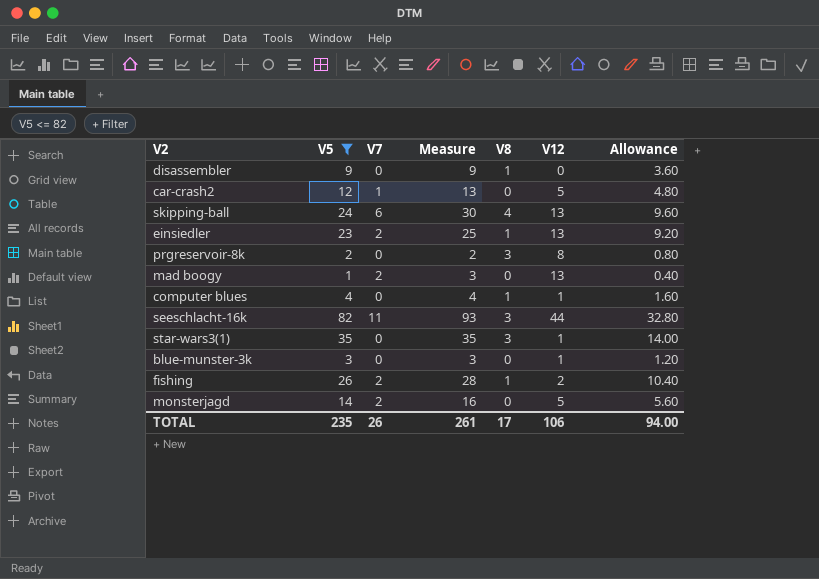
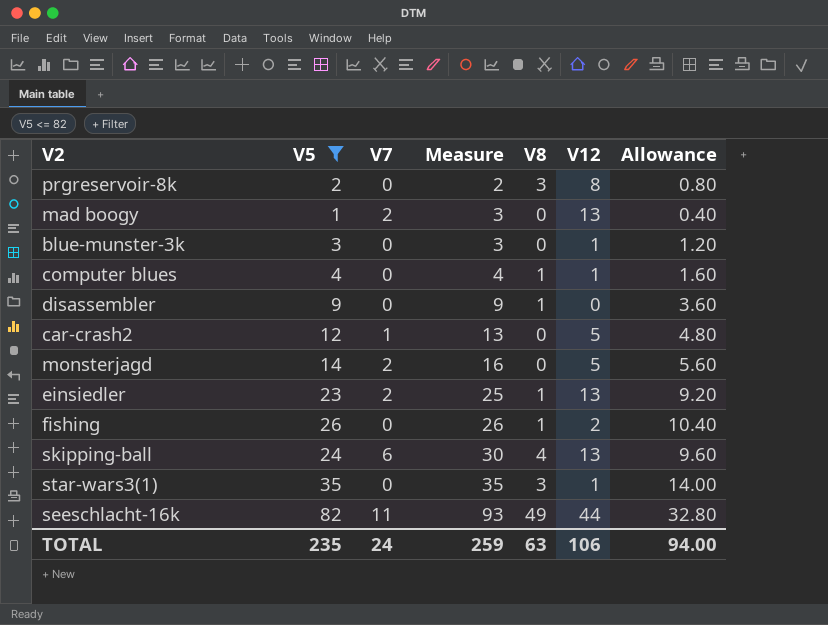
row order: none -> Measure ascending
fishing | V7: 2 -> 0
fishing | Measure: 28 -> 26
seeschlacht-16k | V8: 3 -> 49
TOTAL | V7: 26 -> 24
TOTAL | Measure: 261 -> 259
TOTAL | V8: 17 -> 63

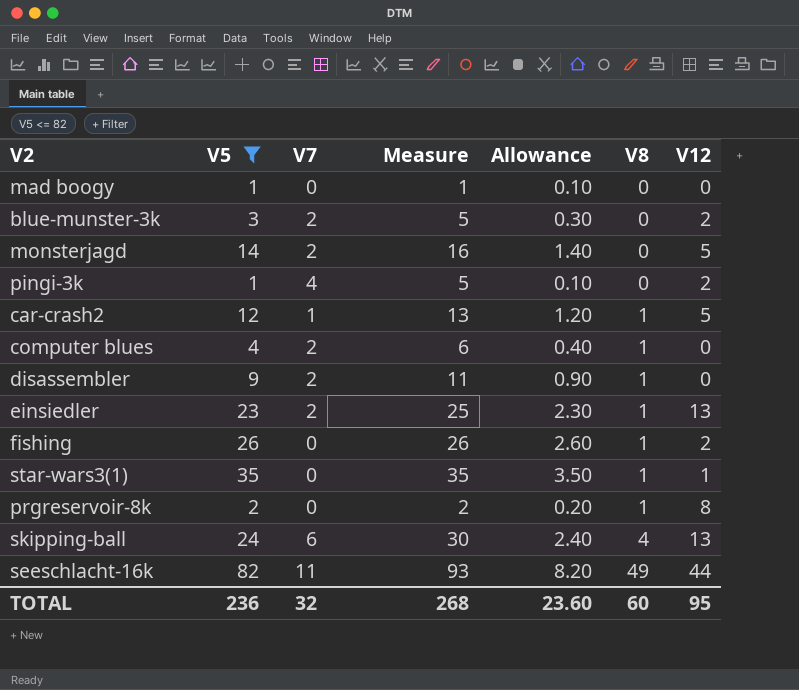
row order: Measure ascending -> V8 ascending
column Allowance | formula: [V5] * 0.4 -> [V5] * 0.1
column Allowance | position: 7 -> 5
mad boogy | V7: 2 -> 0
mad boogy | Measure: 3 -> 1
mad boogy | V12: 13 -> 0
blue-munster-3k | V7: 0 -> 2
blue-munster-3k | Measure: 3 -> 5
blue-munster-3k | V12: 1 -> 2
row pingi-3k: none -> 1 | 4 | 5 | 0.10 | 0 | 2
car-crash2 | V8: 0 -> 1
computer blues | V7: 0 -> 2
computer blues | Measure: 4 -> 6
computer blues | V12: 1 -> 0
disassembler | V7: 0 -> 2
disassembler | Measure: 9 -> 11
star-wars3(1) | V8: 3 -> 1
prgreservoir-8k | V8: 3 -> 1
TOTAL | V5: 235 -> 236
TOTAL | V7: 24 -> 32
TOTAL | Measure: 259 -> 268
TOTAL | Allowance: 94.00 -> 23.60
TOTAL | V8: 63 -> 60
TOTAL | V12: 106 -> 95

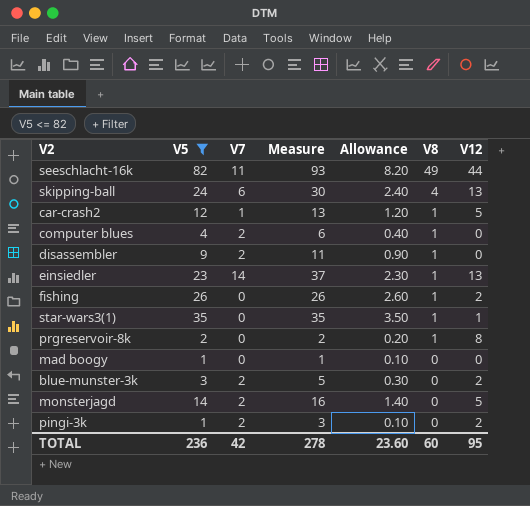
row order: V8 ascending -> V8 descending
einsiedler | V7: 2 -> 14
einsiedler | Measure: 25 -> 37
pingi-3k | V7: 4 -> 2
pingi-3k | Measure: 5 -> 3
TOTAL | V7: 32 -> 42
TOTAL | Measure: 268 -> 278

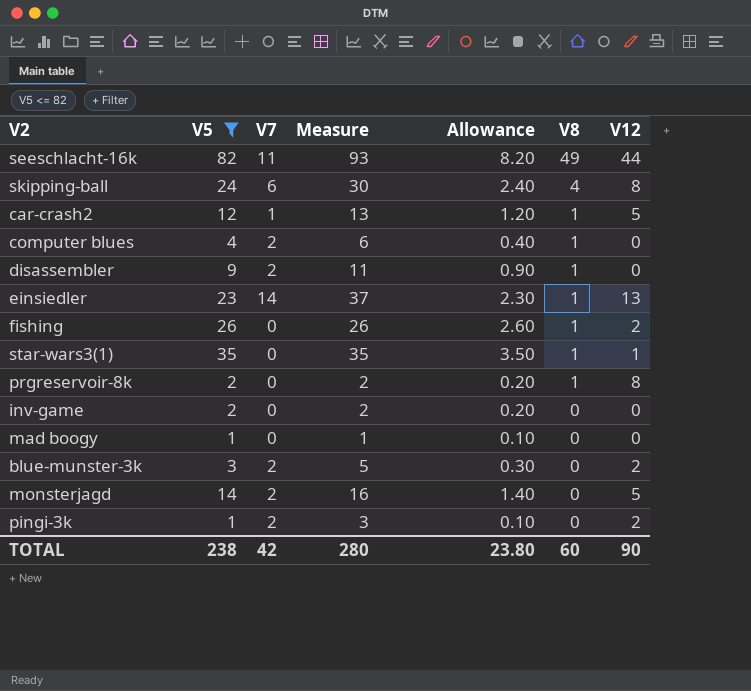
skipping-ball | V12: 13 -> 8
row inv-game: none -> 2 | 0 | 2 | 0.20 | 0 | 0
TOTAL | V5: 236 -> 238
TOTAL | Measure: 278 -> 280
TOTAL | Allowance: 23.60 -> 23.80
TOTAL | V12: 95 -> 90

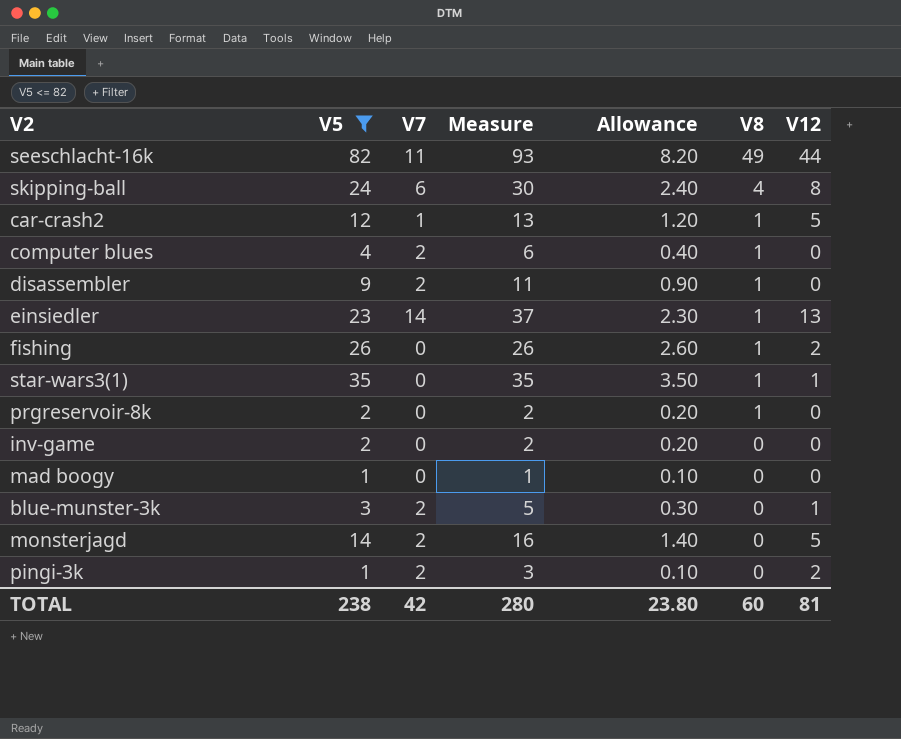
prgreservoir-8k | V12: 8 -> 0
blue-munster-3k | V12: 2 -> 1
TOTAL | V12: 90 -> 81

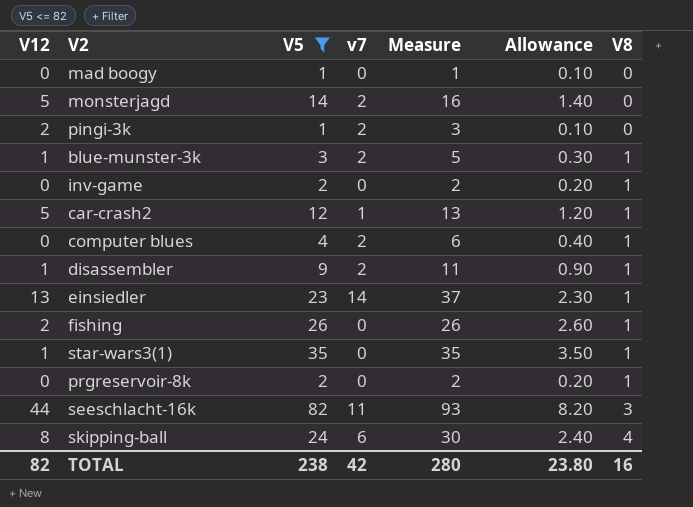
row order: V8 descending -> V8 ascending
column V12 | position: 7 -> 1
column name: V7 -> v7
blue-munster-3k | V8: 0 -> 1
inv-game | V8: 0 -> 1
disassembler | V12: 0 -> 1
seeschlacht-16k | V8: 49 -> 3
TOTAL | V12: 81 -> 82
TOTAL | V8: 60 -> 16

